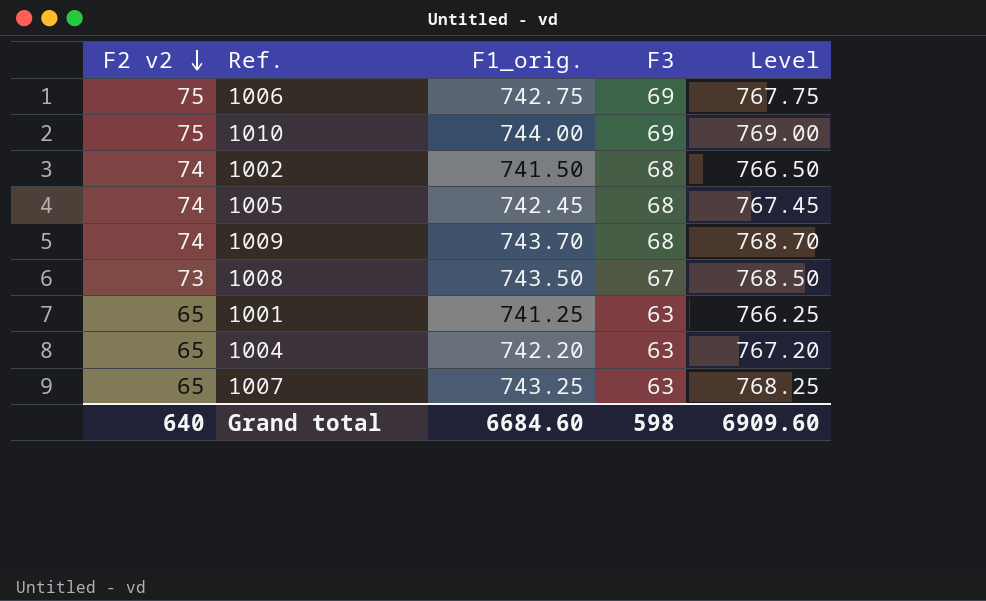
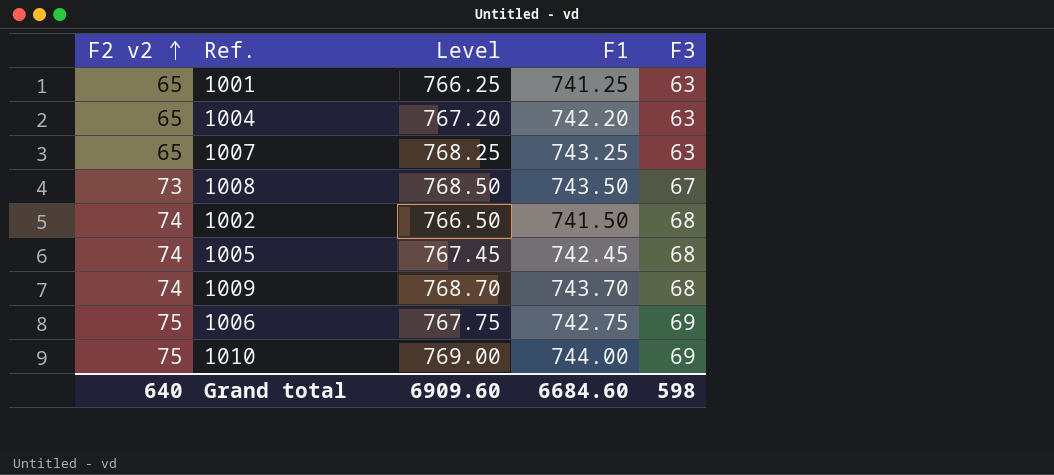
row order: F2 v2 descending -> F2 v2 ascending
column Level | position: 5 -> 3
column name: F1_orig. -> F1

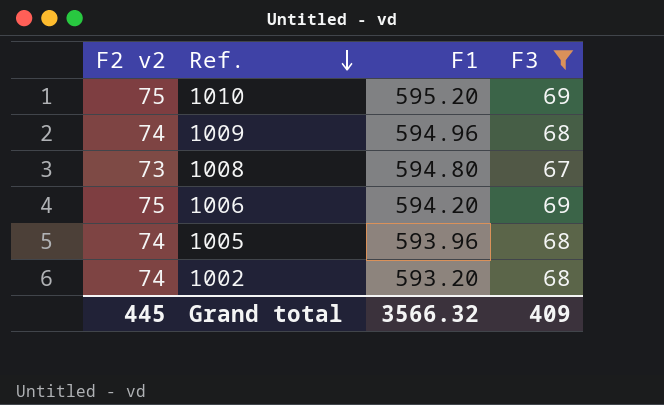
filter: none -> F3 != 63
row order: F2 v2 ascending -> Ref. descending
column Level | formula: [F1] + 25 -> none
1010 | F1: 744.00 -> 595.20
1009 | F1: 743.70 -> 594.96
1008 | F1: 743.50 -> 594.80
1006 | F1: 742.75 -> 594.20
1005 | F1: 742.45 -> 593.96
1002 | F1: 741.50 -> 593.20
Grand total | F2 v2: 640 -> 445
Grand total | F1: 6684.60 -> 3566.32
Grand total | F3: 598 -> 409

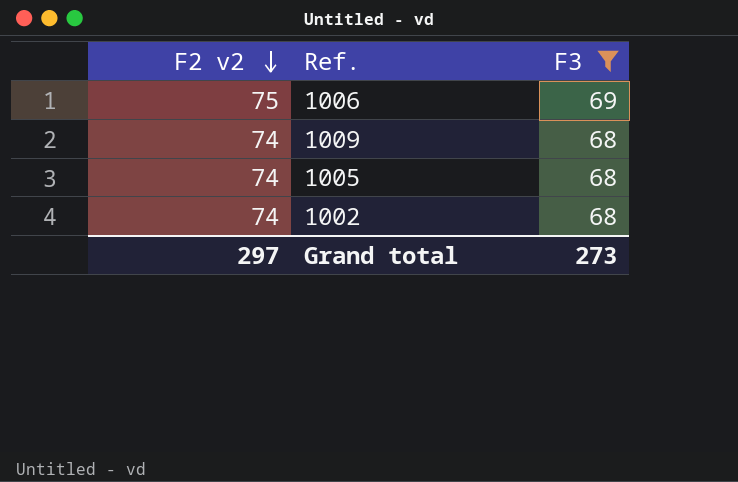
row order: Ref. descending -> F2 v2 descending
column F1 | position: 3 -> none
row 1010: 75 | 595.20 | 69 -> none
row 1008: 73 | 594.80 | 67 -> none
Grand total | F2 v2: 445 -> 297
Grand total | F3: 409 -> 273

